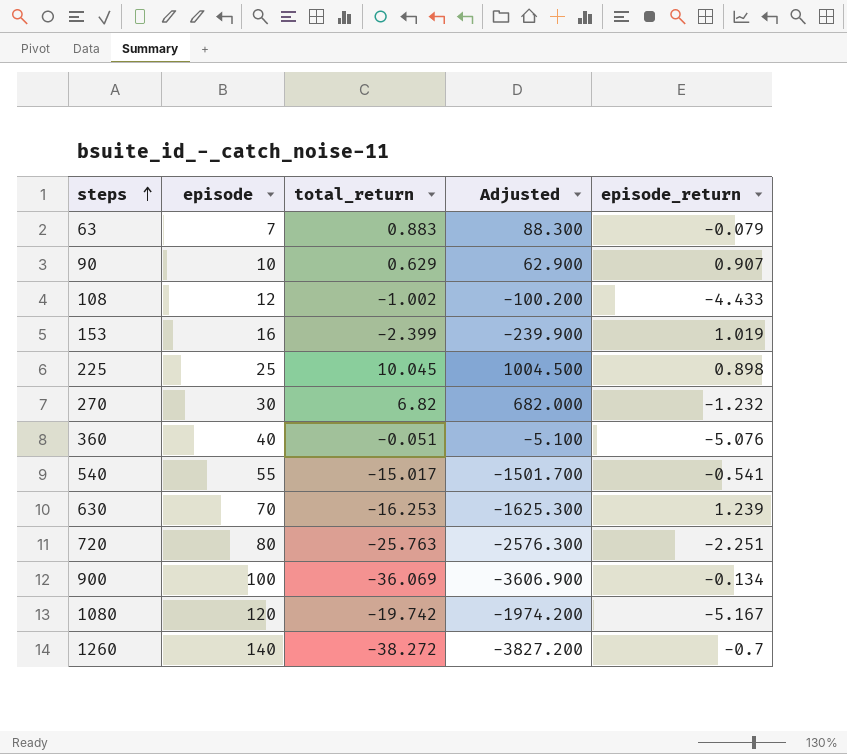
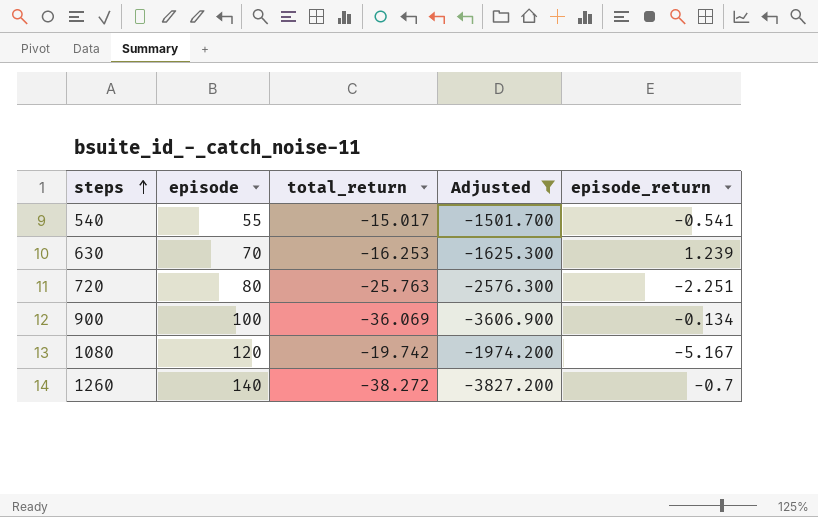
filter: none -> Adjusted <= -1501.700

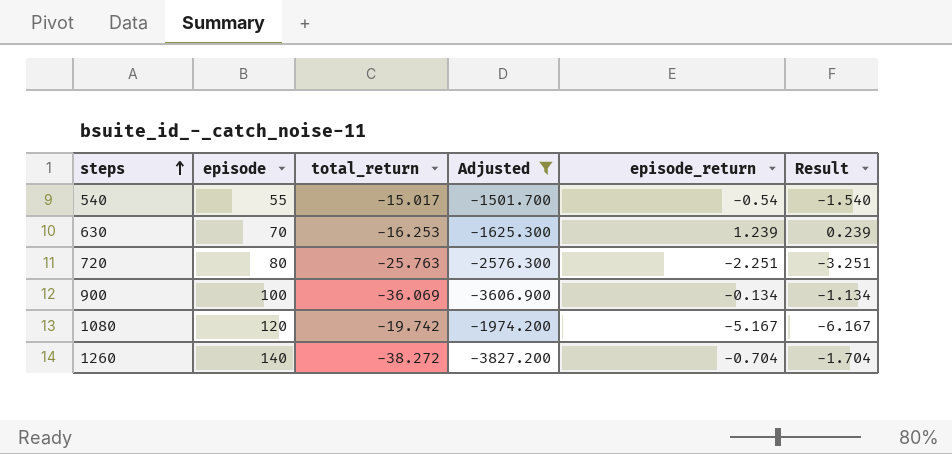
column Result | formula: none -> [episode_return] - 1
540 | episode_return: -0.541 -> -0.54
1260 | episode_return: -0.7 -> -0.704

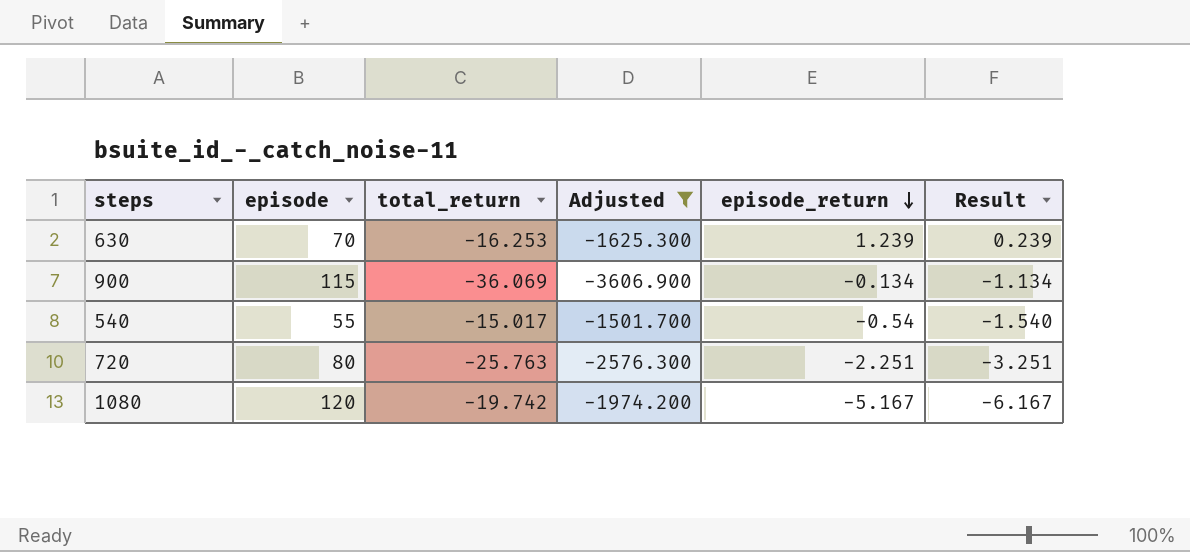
row order: steps ascending -> episode_return descending
row 1260: 140 | -38.272 | -3827.200 | -0.704 | -1.704 -> none
900 | episode: 100 -> 115

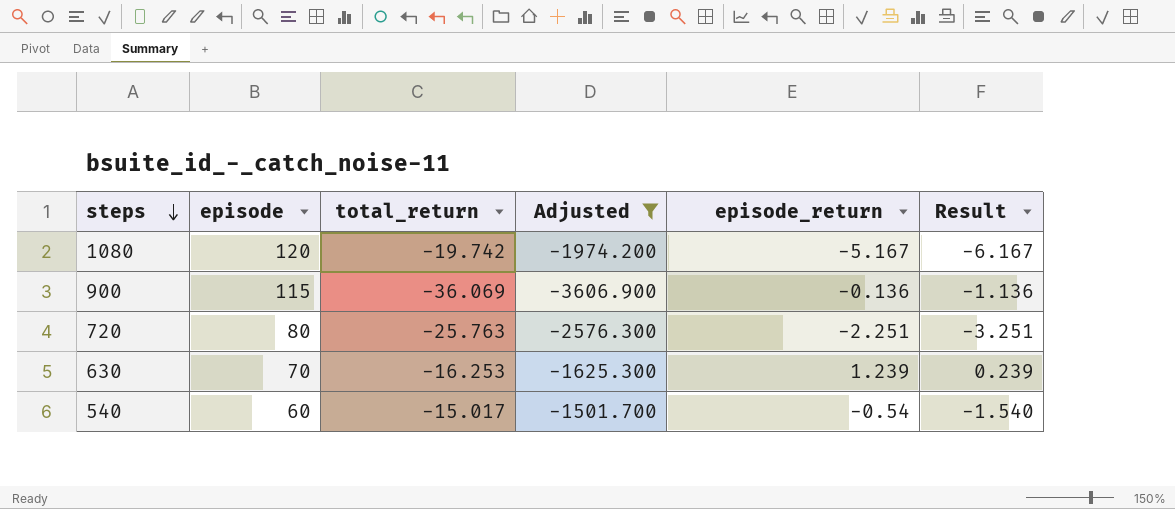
row order: episode_return descending -> steps descending
900 | episode_return: -0.134 -> -0.136
900 | Result: -1.134 -> -1.136
540 | episode: 55 -> 60

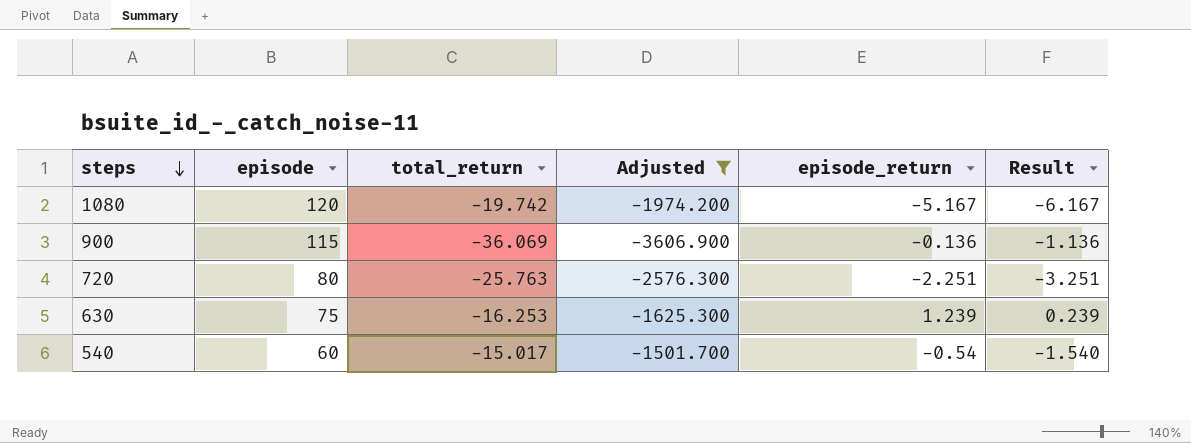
630 | episode: 70 -> 75

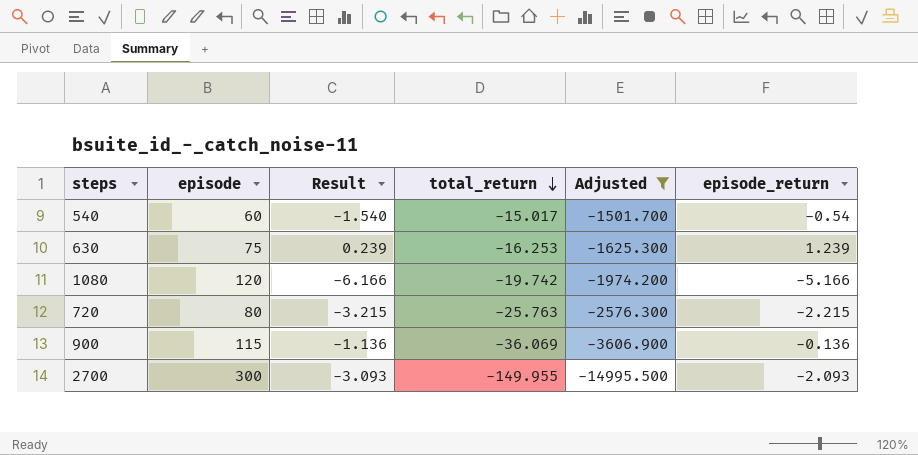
row order: steps descending -> total_return descending
column Result | position: 6 -> 3
1080 | Result: -6.167 -> -6.166
1080 | episode_return: -5.167 -> -5.166
720 | Result: -3.251 -> -3.215
720 | episode_return: -2.251 -> -2.215
row 2700: none -> 300 | -3.093 | -149.955 | -14995.500 | -2.093

